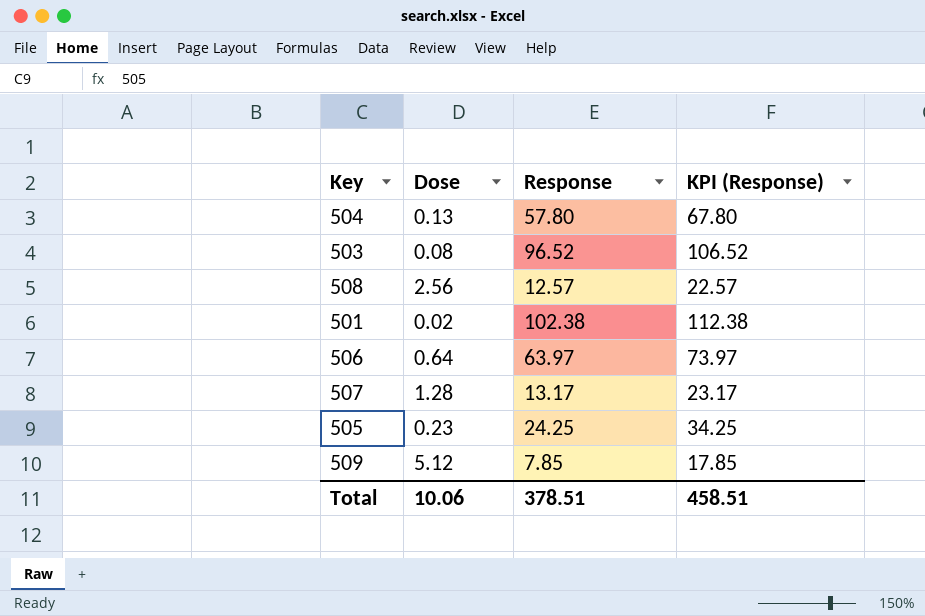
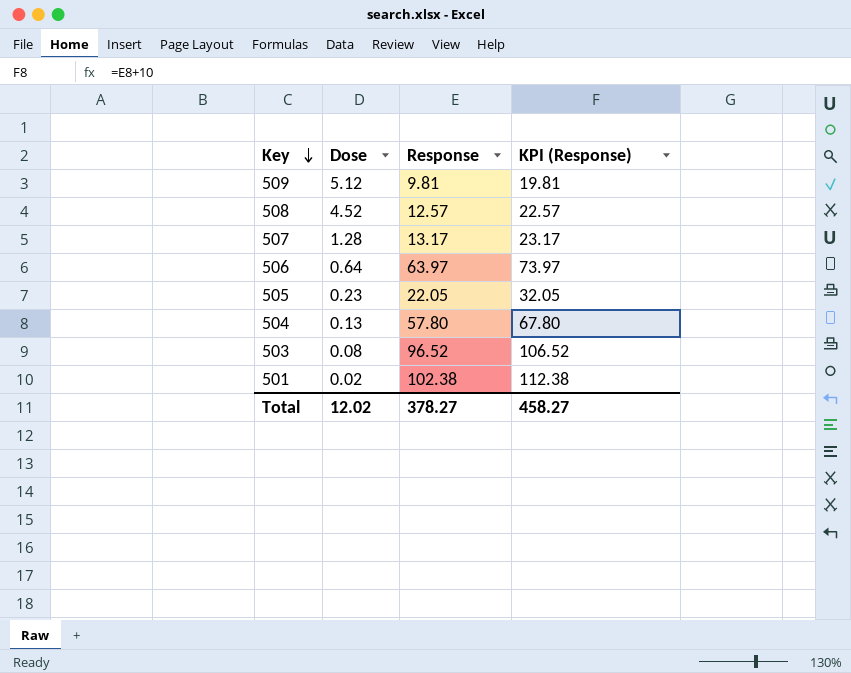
row order: none -> Key descending
509 | Response: 7.85 -> 9.81
509 | KPI (Response): 17.85 -> 19.81
508 | Dose: 2.56 -> 4.52
505 | Response: 24.25 -> 22.05
505 | KPI (Response): 34.25 -> 32.05
Total | Dose: 10.06 -> 12.02
Total | Response: 378.51 -> 378.27
Total | KPI (Response): 458.51 -> 458.27

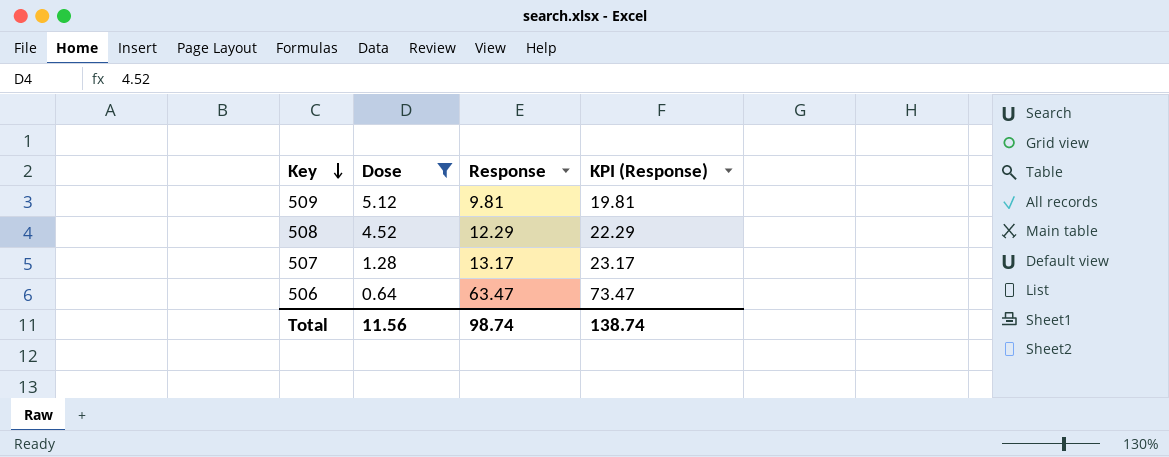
filter: none -> Dose >= 0.64
508 | Response: 12.57 -> 12.29
508 | KPI (Response): 22.57 -> 22.29
506 | Response: 63.97 -> 63.47
506 | KPI (Response): 73.97 -> 73.47
Total | Dose: 12.02 -> 11.56
Total | Response: 378.27 -> 98.74
Total | KPI (Response): 458.27 -> 138.74

